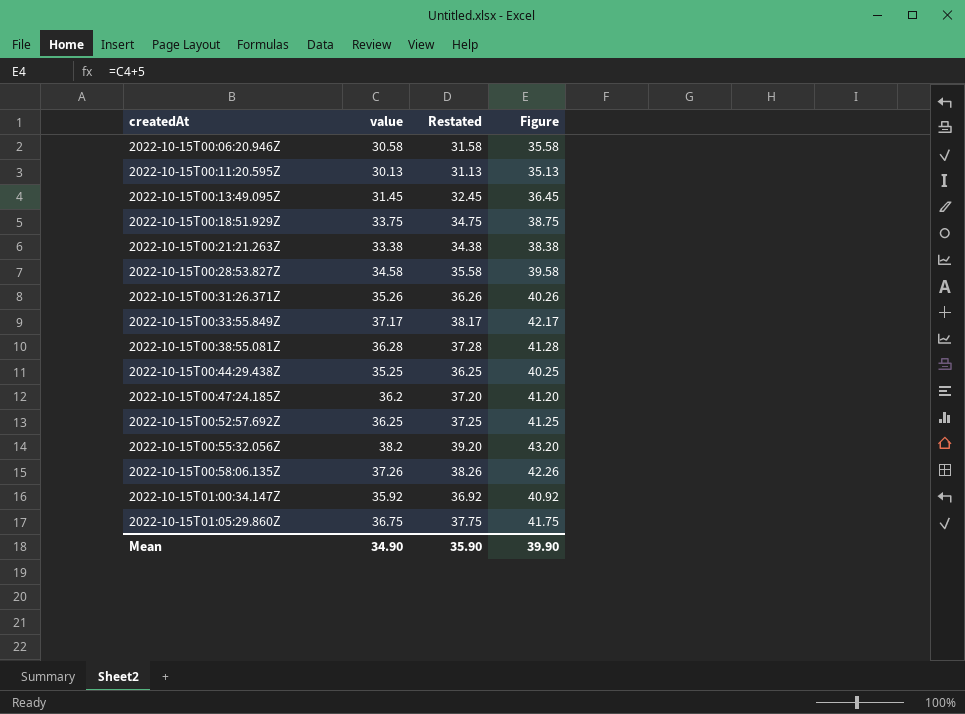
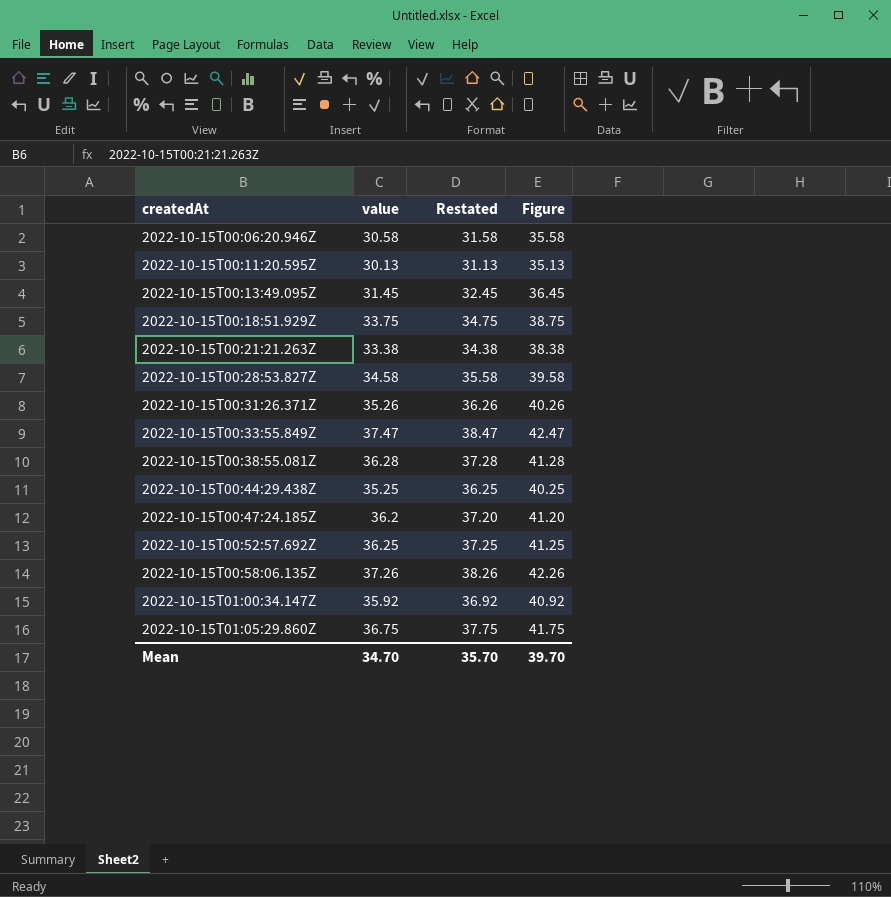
row 2022-10-15T00:55:32.056Z: 38.2 | 39.20 | 43.20 -> none
2022-10-15T00:33:55.849Z | value: 37.17 -> 37.47
2022-10-15T00:33:55.849Z | Restated: 38.17 -> 38.47
2022-10-15T00:33:55.849Z | Figure: 42.17 -> 42.47
Mean | value: 34.90 -> 34.70
Mean | Restated: 35.90 -> 35.70
Mean | Figure: 39.90 -> 39.70

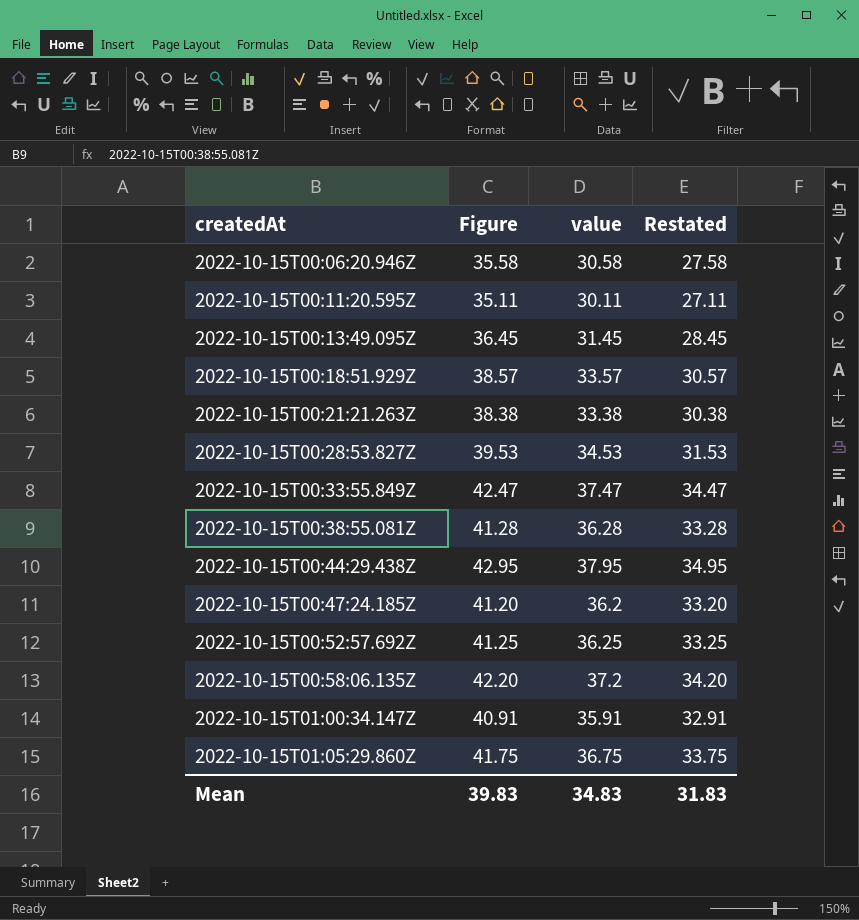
column Figure | position: 4 -> 2
column Restated | formula: [value] + 1 -> [value] - 3
row 2022-10-15T00:31:26.371Z: 35.26 | 36.26 | 40.26 -> none
2022-10-15T00:11:20.595Z | Figure: 35.13 -> 35.11
2022-10-15T00:11:20.595Z | value: 30.13 -> 30.11
2022-10-15T00:18:51.929Z | Figure: 38.75 -> 38.57
2022-10-15T00:18:51.929Z | value: 33.75 -> 33.57
2022-10-15T00:28:53.827Z | Figure: 39.58 -> 39.53
2022-10-15T00:28:53.827Z | value: 34.58 -> 34.53
2022-10-15T00:44:29.438Z | Figure: 40.25 -> 42.95
2022-10-15T00:44:29.438Z | value: 35.25 -> 37.95
2022-10-15T00:58:06.135Z | Figure: 42.26 -> 42.20
2022-10-15T00:58:06.135Z | value: 37.26 -> 37.2
2022-10-15T01:00:34.147Z | Figure: 40.92 -> 40.91
2022-10-15T01:00:34.147Z | value: 35.92 -> 35.91
Mean | Figure: 39.70 -> 39.83
Mean | value: 34.70 -> 34.83
Mean | Restated: 35.70 -> 31.83

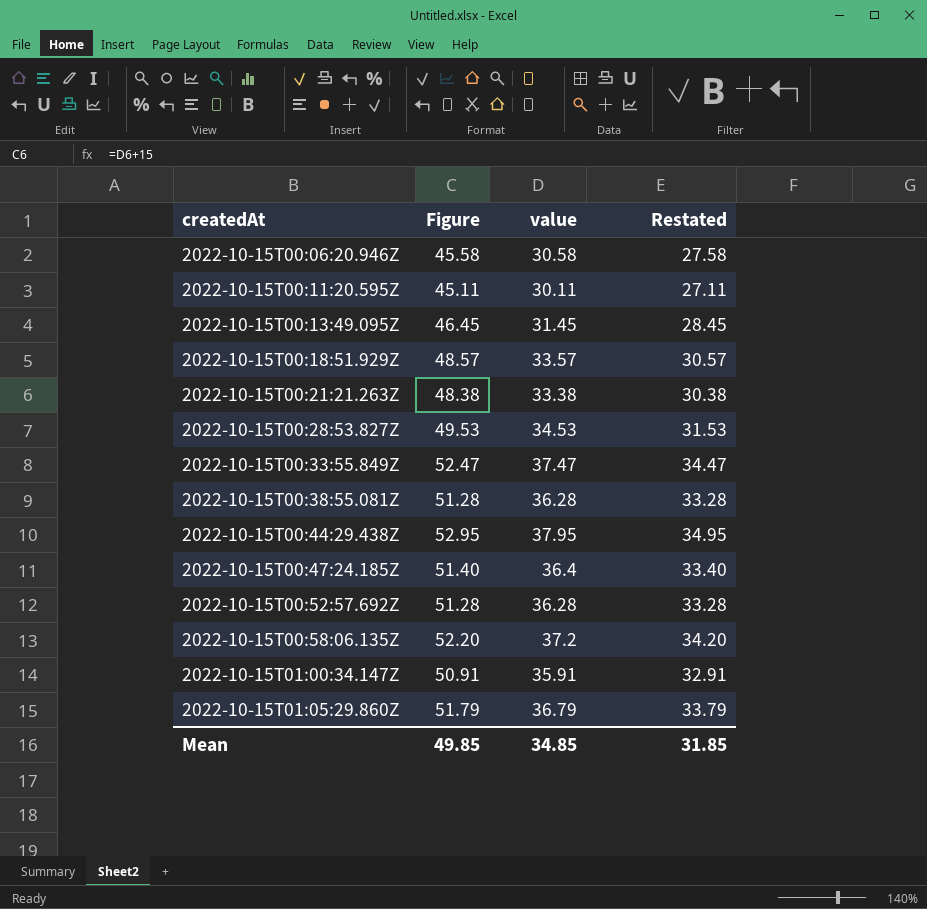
column Figure | formula: [value] + 5 -> [value] + 15
2022-10-15T00:47:24.185Z | value: 36.2 -> 36.4
2022-10-15T00:47:24.185Z | Restated: 33.20 -> 33.40
2022-10-15T00:52:57.692Z | value: 36.25 -> 36.28
2022-10-15T00:52:57.692Z | Restated: 33.25 -> 33.28
2022-10-15T01:05:29.860Z | value: 36.75 -> 36.79
2022-10-15T01:05:29.860Z | Restated: 33.75 -> 33.79
Mean | Figure: 39.83 -> 49.85
Mean | value: 34.83 -> 34.85
Mean | Restated: 31.83 -> 31.85

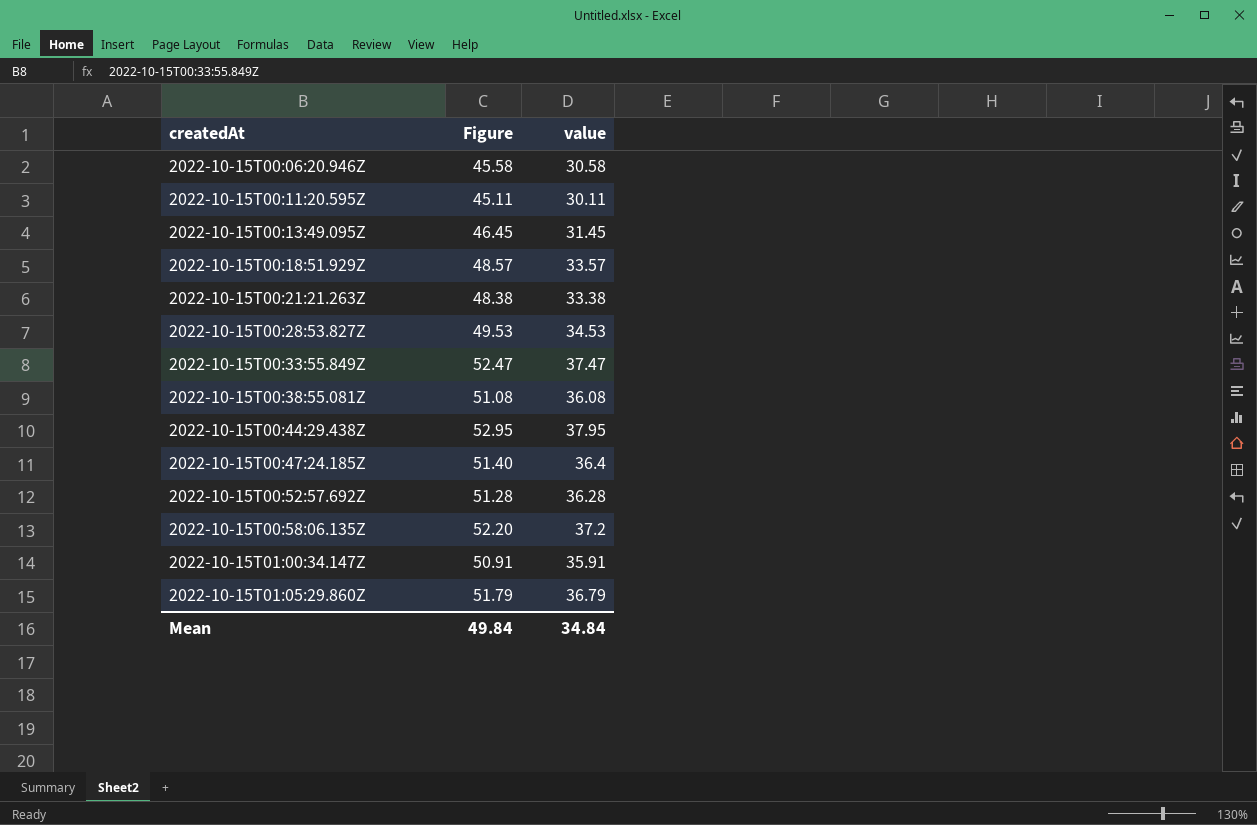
column Restated | formula: [value] - 3 -> none
2022-10-15T00:38:55.081Z | Figure: 51.28 -> 51.08
2022-10-15T00:38:55.081Z | value: 36.28 -> 36.08
Mean | Figure: 49.85 -> 49.84
Mean | value: 34.85 -> 34.84

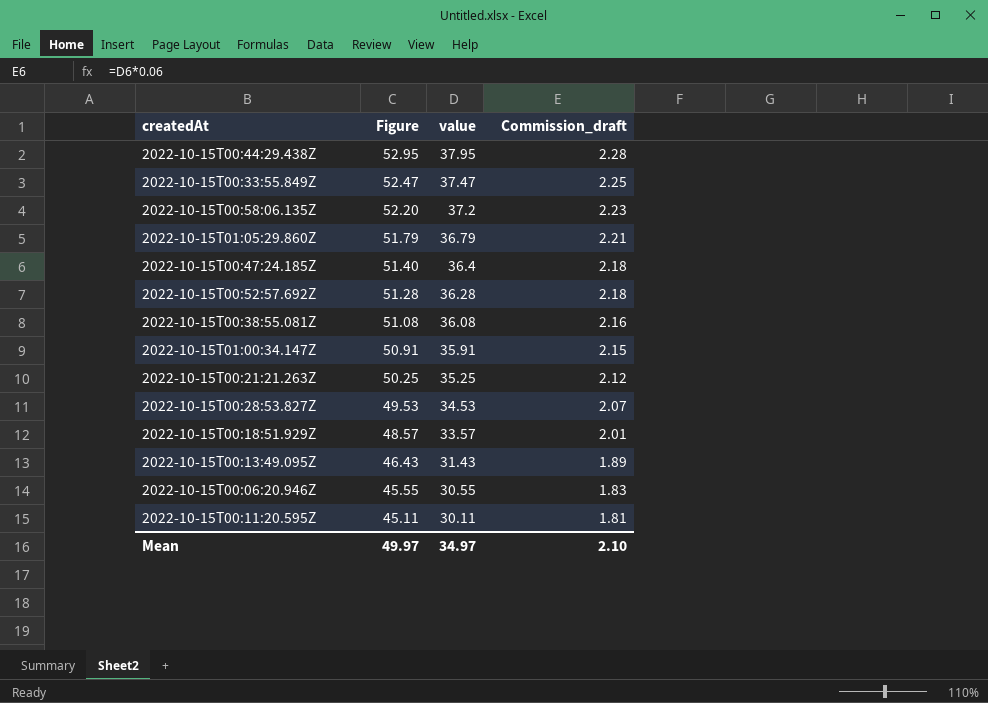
row order: createdAt ascending -> Figure descending
column Commission_draft | formula: none -> [value] * 0.06
2022-10-15T00:21:21.263Z | Figure: 48.38 -> 50.25
2022-10-15T00:21:21.263Z | value: 33.38 -> 35.25
2022-10-15T00:13:49.095Z | Figure: 46.45 -> 46.43
2022-10-15T00:13:49.095Z | value: 31.45 -> 31.43
2022-10-15T00:06:20.946Z | Figure: 45.58 -> 45.55
2022-10-15T00:06:20.946Z | value: 30.58 -> 30.55
Mean | Figure: 49.84 -> 49.97
Mean | value: 34.84 -> 34.97

